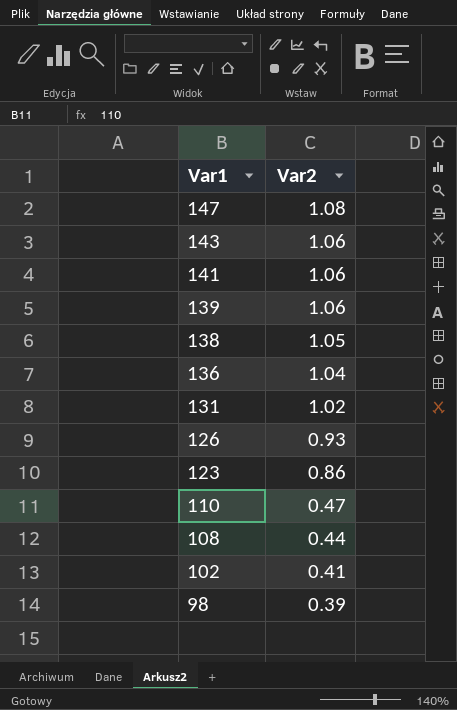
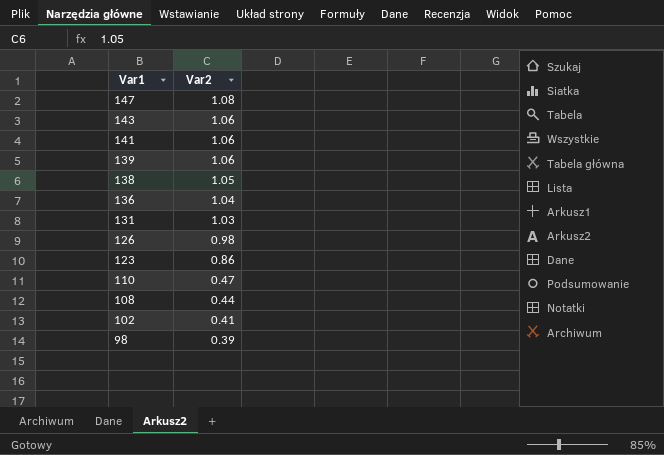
131 | Var2: 1.02 -> 1.03
126 | Var2: 0.93 -> 0.98

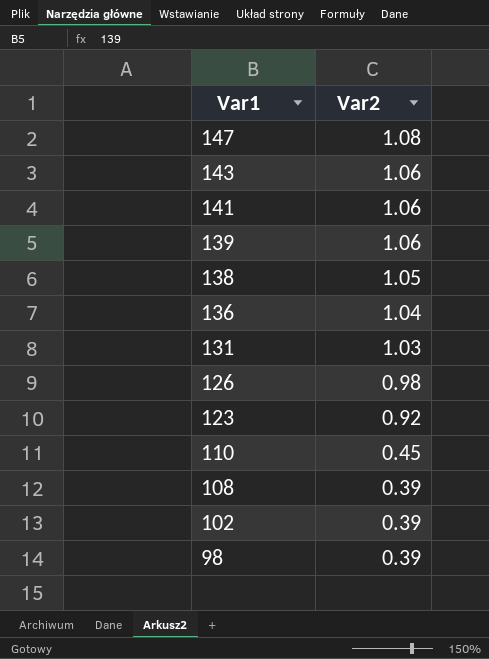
123 | Var2: 0.86 -> 0.92
110 | Var2: 0.47 -> 0.45
108 | Var2: 0.44 -> 0.39
102 | Var2: 0.41 -> 0.39

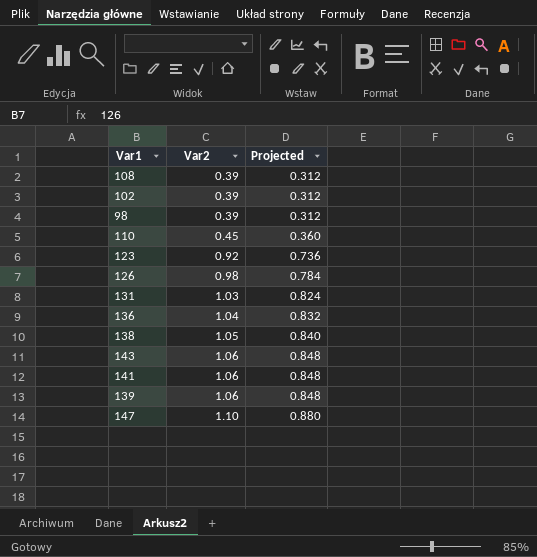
row order: Var1 descending -> Var2 ascending
column Projected | formula: none -> [Var2] * 0.8
147 | Var2: 1.08 -> 1.10

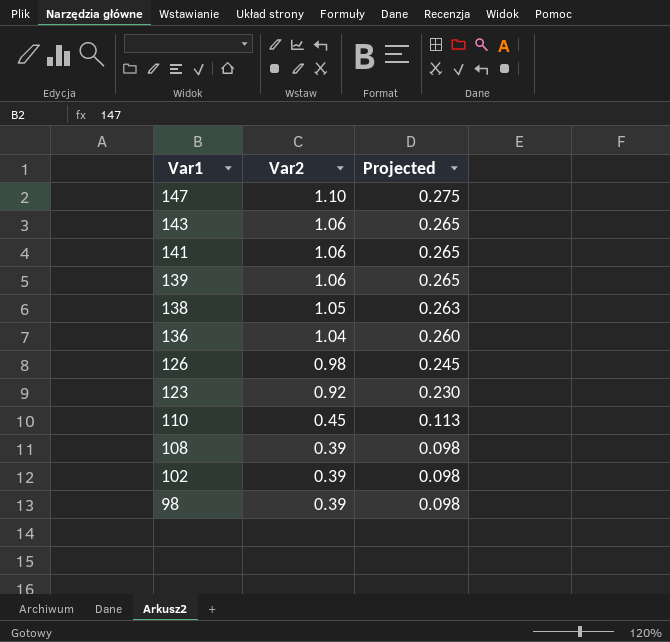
row order: Var2 ascending -> Var1 descending
column Projected | formula: [Var2] * 0.8 -> [Var2] * 0.25
row 131: 1.03 | 0.824 -> none

